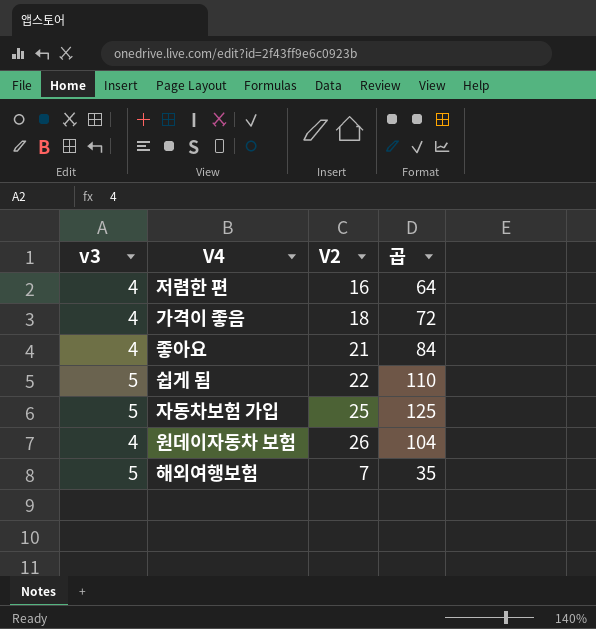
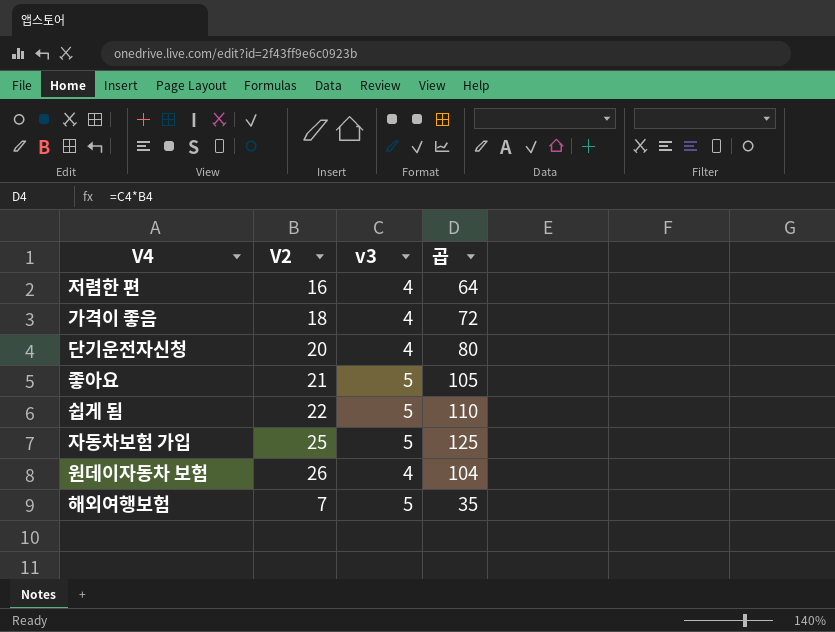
column v3 | position: 1 -> 3
row 단기운전자신청: none -> 20 | 4 | 80
좋아요 | v3: 4 -> 5
좋아요 | 곱: 84 -> 105

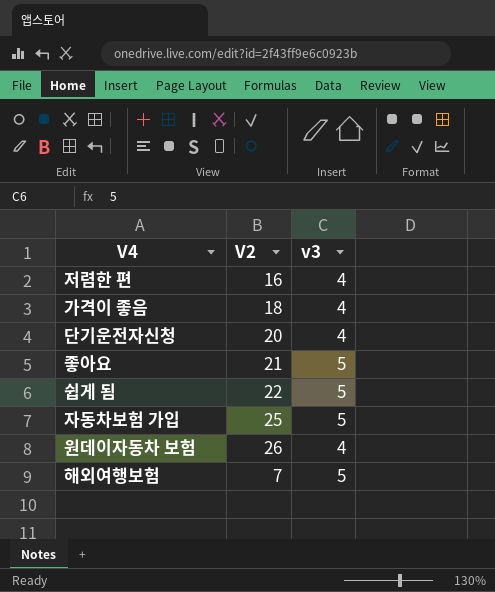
column 곱 | formula: [V2] * [v3] -> none

